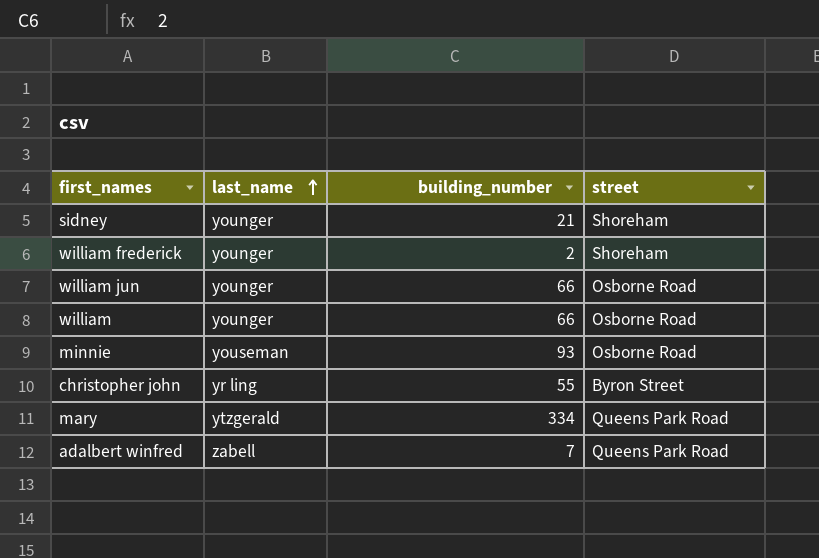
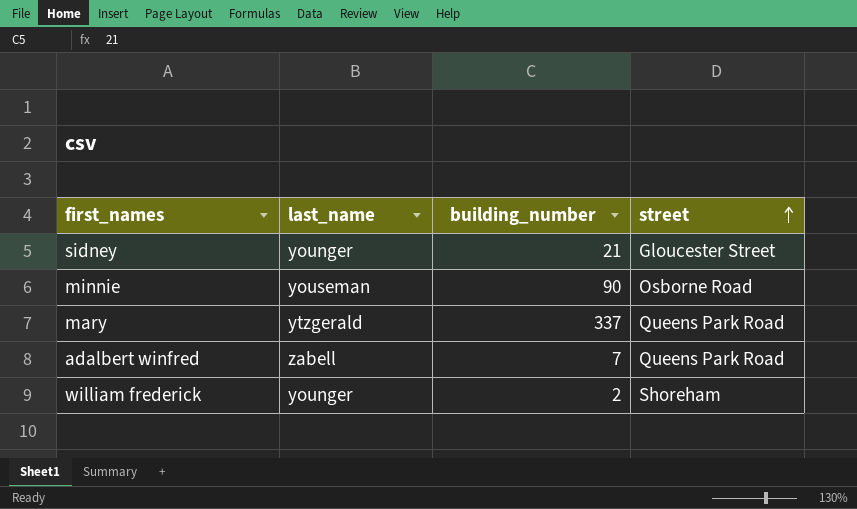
row order: last_name ascending -> street ascending
row william jun: younger | 66 | Osborne Road -> none
row william: younger | 66 | Osborne Road -> none
row christopher john: yr ling | 55 | Byron Street -> none
sidney | street: Shoreham -> Gloucester Street
minnie | building_number: 93 -> 90
mary | building_number: 334 -> 337

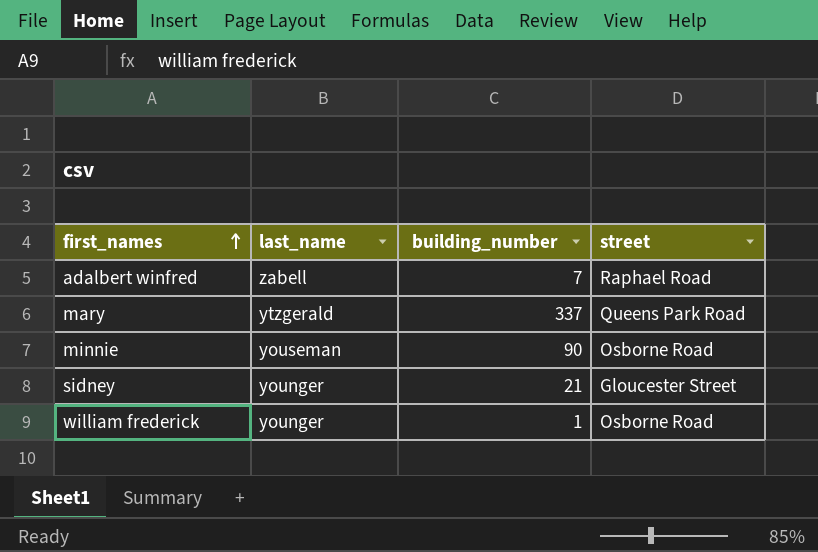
row order: street ascending -> first_names ascending
adalbert winfred | street: Queens Park Road -> Raphael Road
william frederick | building_number: 2 -> 1
william frederick | street: Shoreham -> Osborne Road

